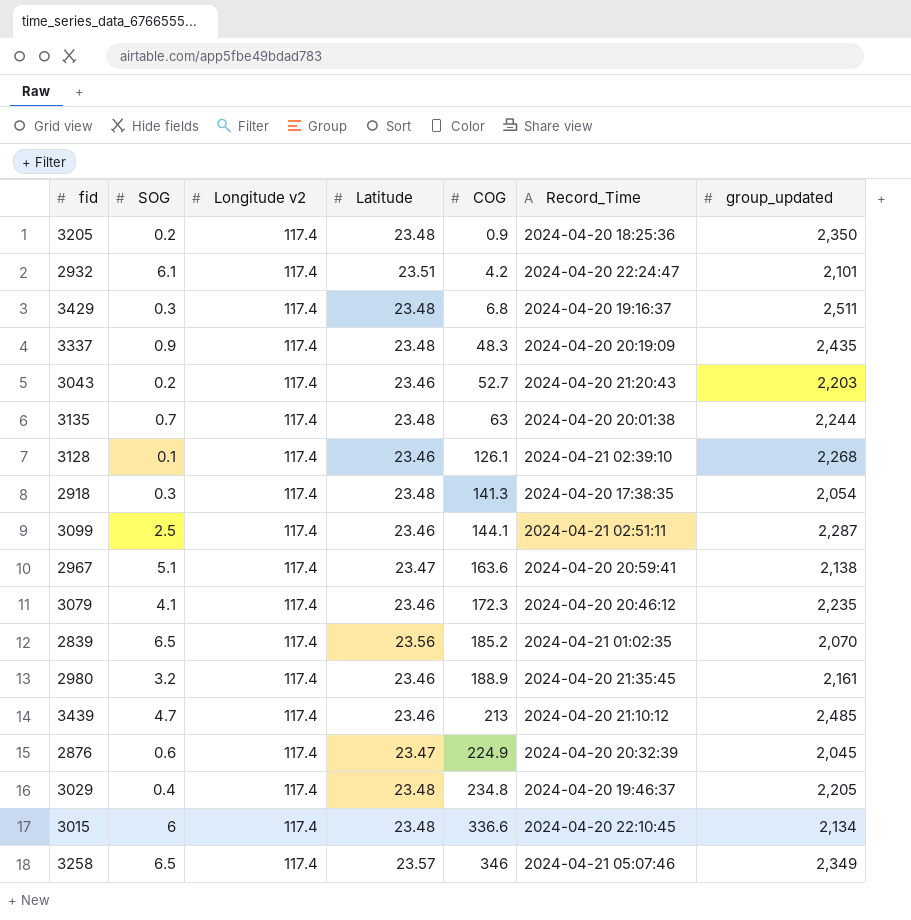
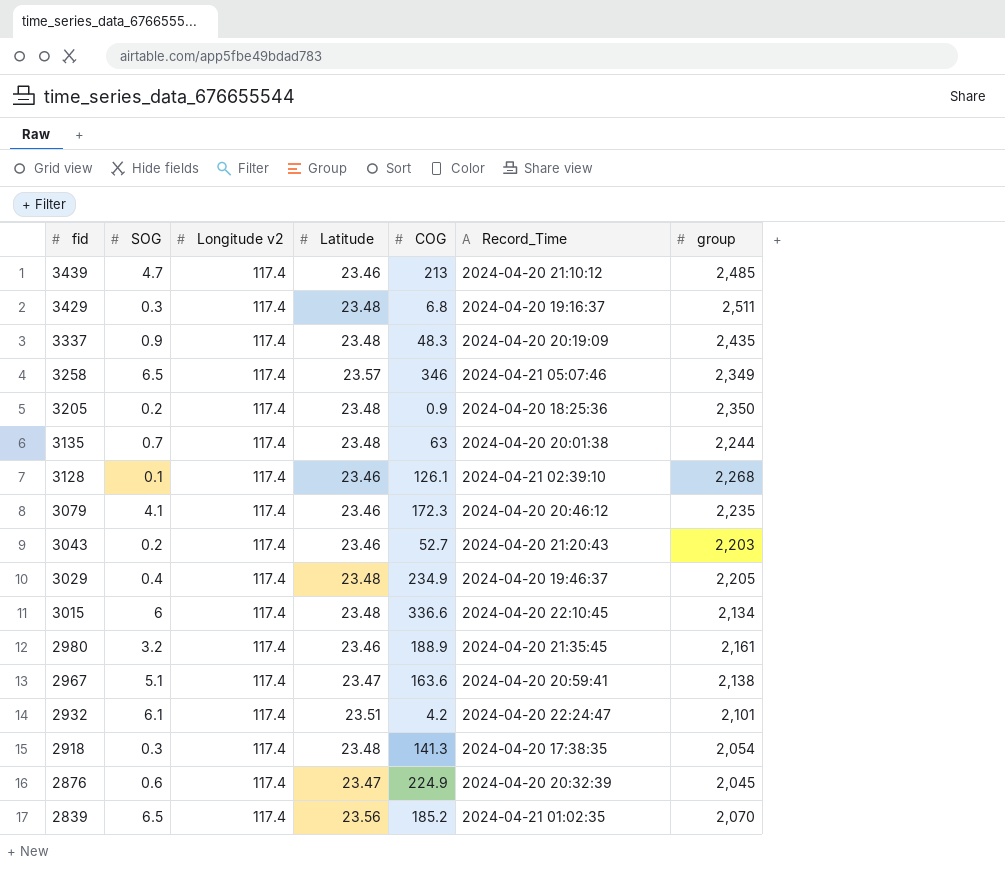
row order: COG ascending -> fid descending
column name: group_updated -> group
row 3099: 2.5 | 117.4 | 23.46 | 144.1 | 2024-04-21 02:51:11 | 2,287 -> none
3029 | COG: 234.8 -> 234.9

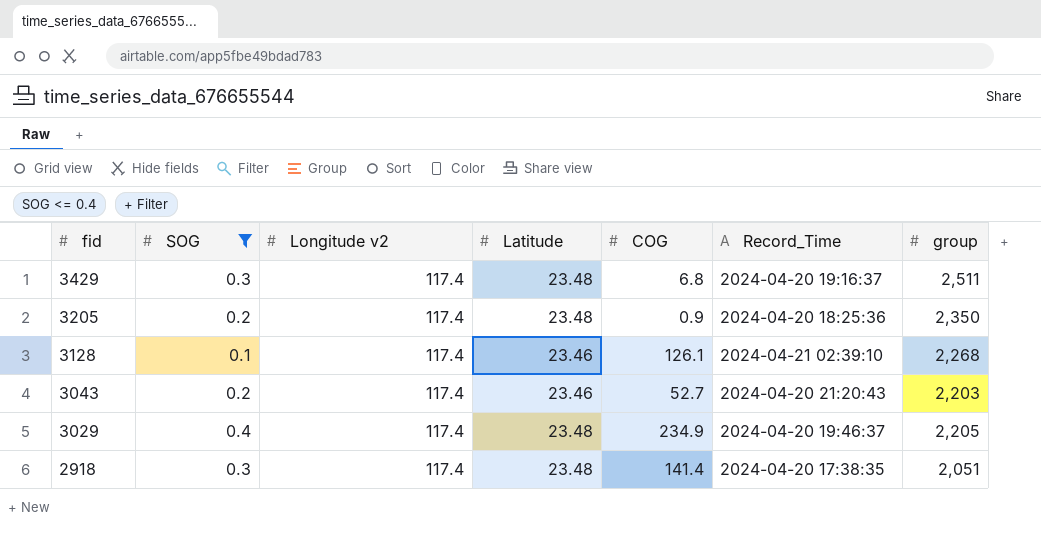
filter: none -> SOG <= 0.4
2918 | COG: 141.3 -> 141.4
2918 | group: 2,054 -> 2,051

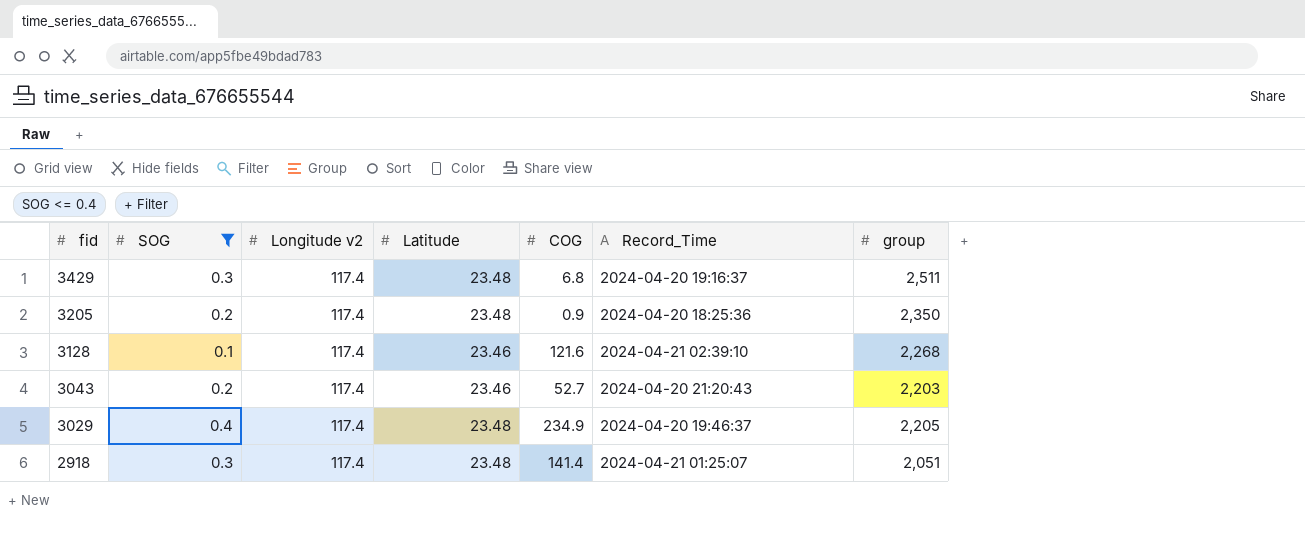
3128 | COG: 126.1 -> 121.6
2918 | Record_Time: 2024-04-20 17:38:35 -> 2024-04-21 01:25:07

